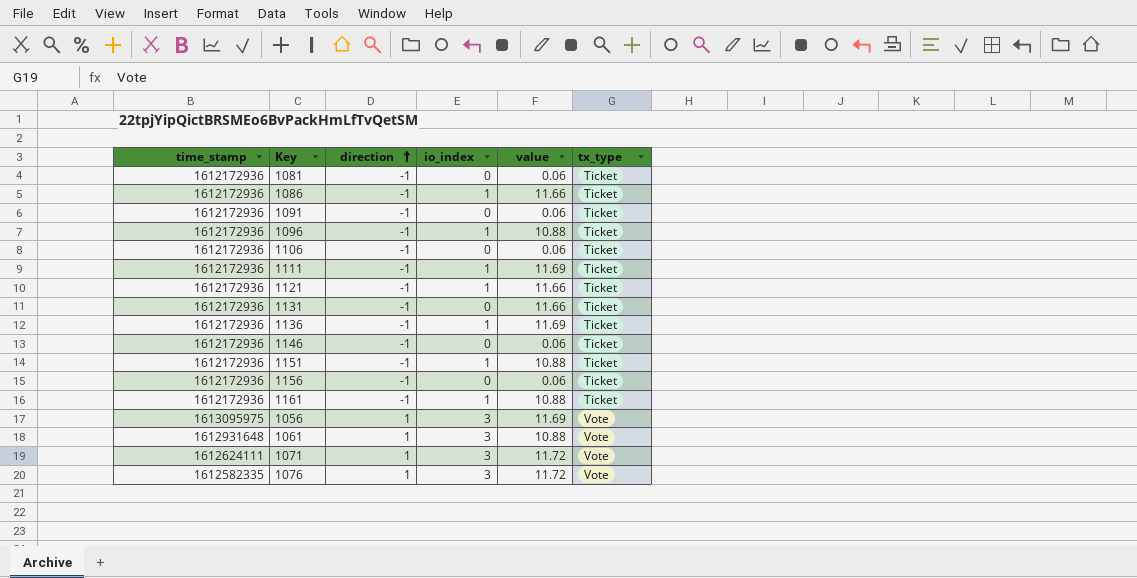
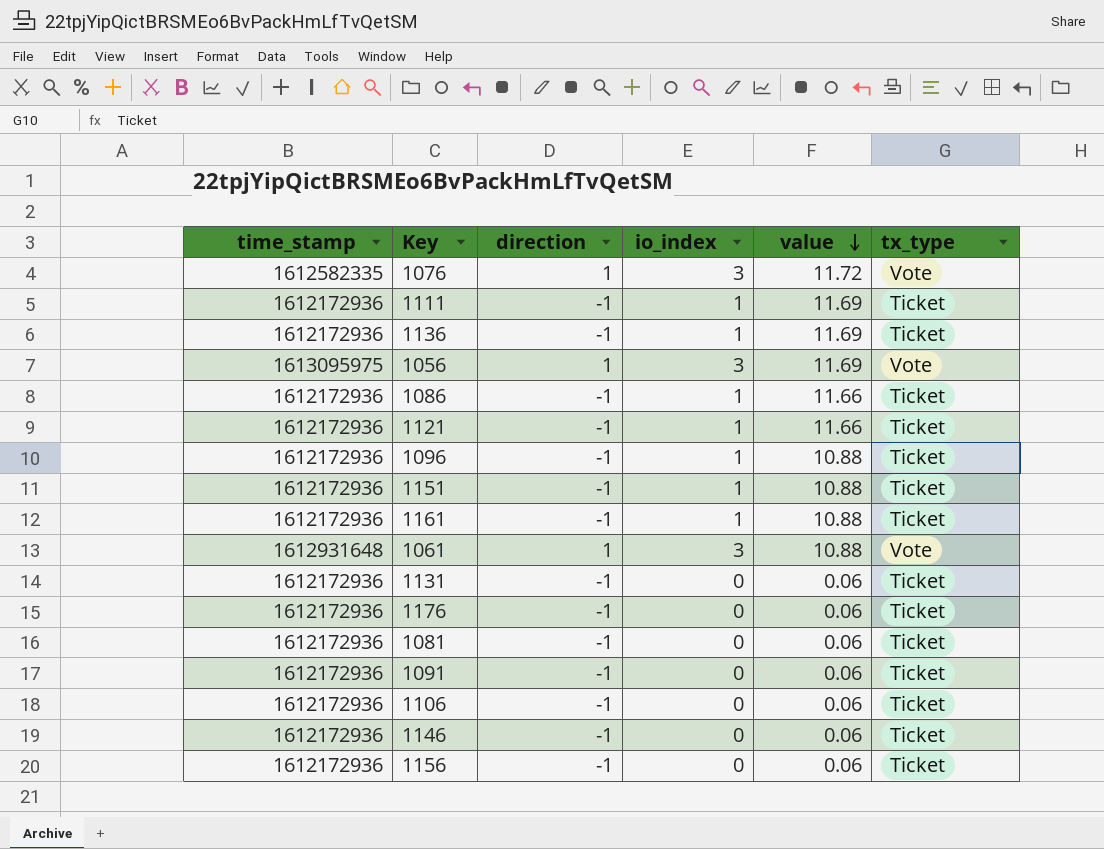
row order: direction ascending -> value descending
row 1071: 1612624111 | 1 | 3 | 11.72 | Vote -> none
1131 | value: 11.66 -> 0.06
row 1176: none -> 1612172936 | -1 | 0 | 0.06 | Ticket

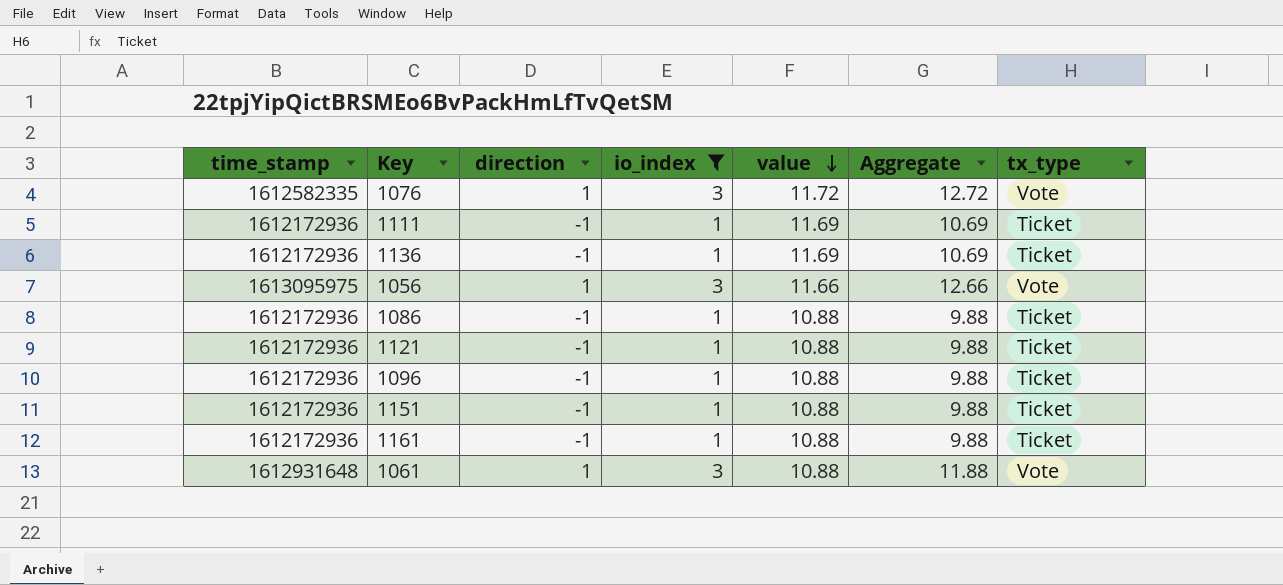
filter: none -> io_index != 0
column Aggregate | formula: none -> [direction] + [value]
1056 | value: 11.69 -> 11.66
1086 | value: 11.66 -> 10.88
1121 | value: 11.66 -> 10.88

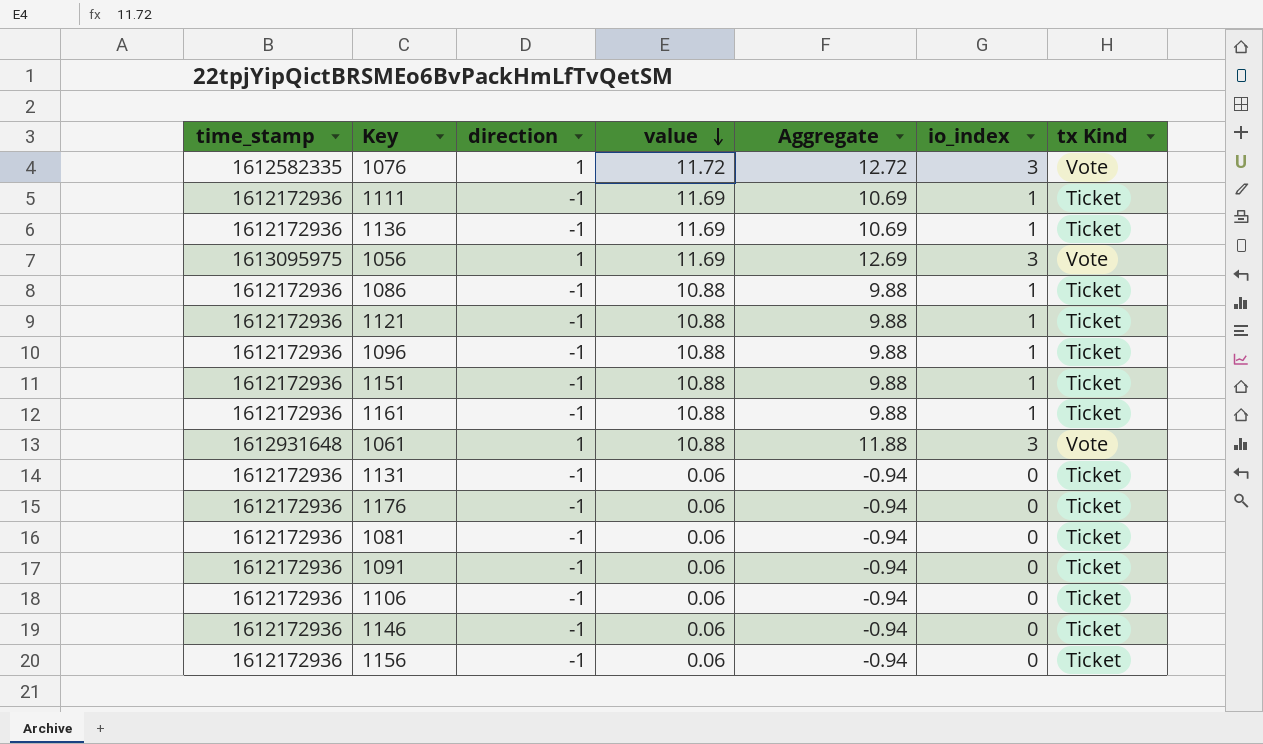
filter: io_index != 0 -> none
column io_index | position: 4 -> 6
column name: tx_type -> tx Kind
1056 | value: 11.66 -> 11.69
1056 | Aggregate: 12.66 -> 12.69

